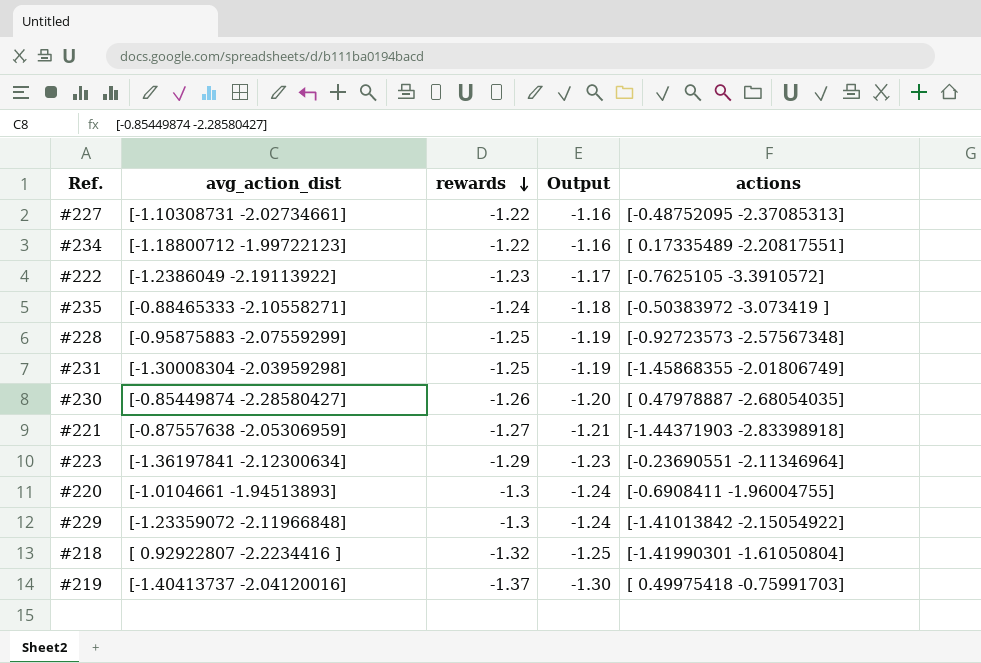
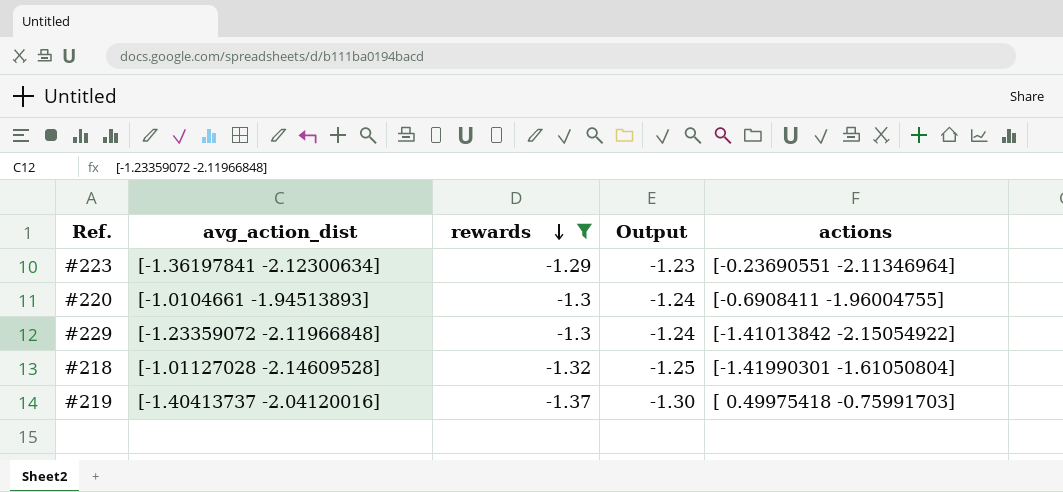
filter: none -> rewards <= -1.29
#218 | avg_action_dist: [ 0.92922807 -2.2234416 ] -> [-1.01127028 -2.14609528]

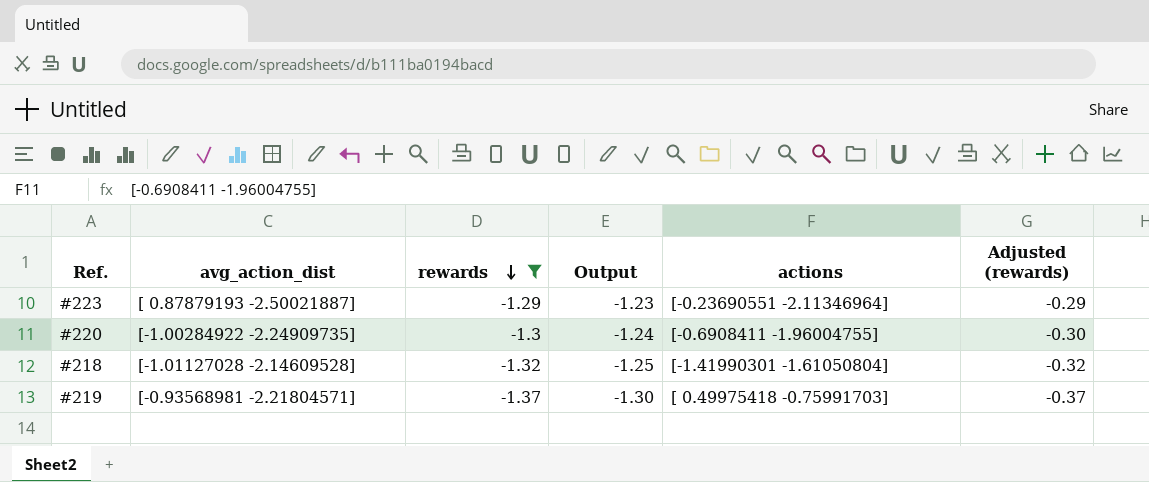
column Adjusted (rewards) | formula: none -> [rewards] + 1
row #229: [-1.23359072 -2.11966848] | -1.3 | -1.24 | [-1.41013842 -2.15054922] -> none
#223 | avg_action_dist: [-1.36197841 -2.12300634] -> [ 0.87879193 -2.50021887]
#220 | avg_action_dist: [-1.0104661 -1.94513893] -> [-1.00284922 -2.24909735]
#219 | avg_action_dist: [-1.40413737 -2.04120016] -> [-0.93568981 -2.21804571]

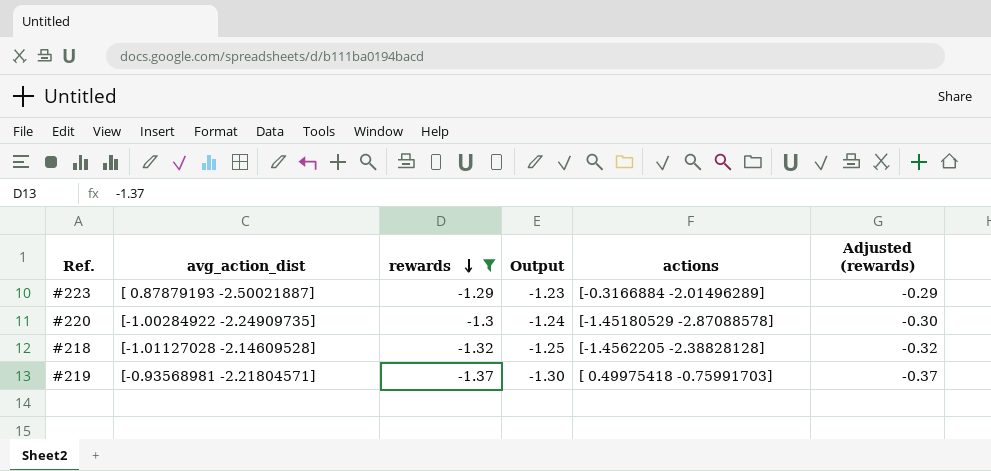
#223 | actions: [-0.23690551 -2.11346964] -> [-0.3166884 -2.01496289]
#220 | actions: [-0.6908411 -1.96004755] -> [-1.45180529 -2.87088578]
#218 | actions: [-1.41990301 -1.61050804] -> [-1.4562205 -2.38828128]

